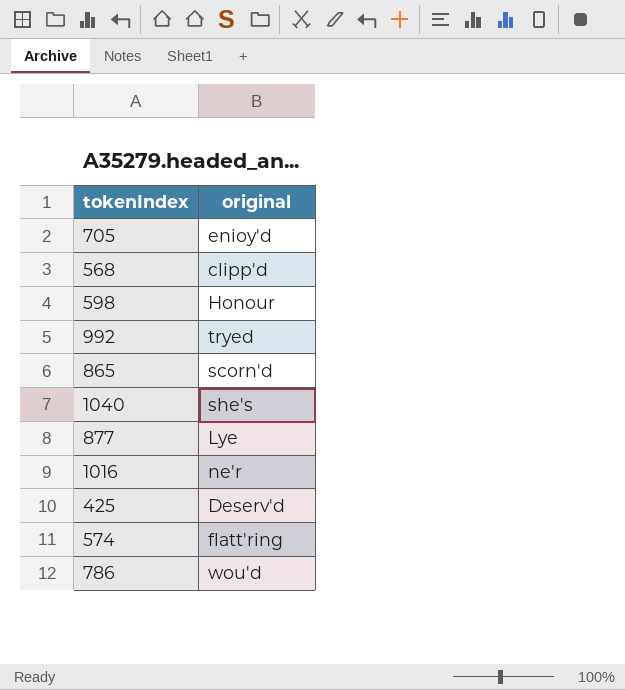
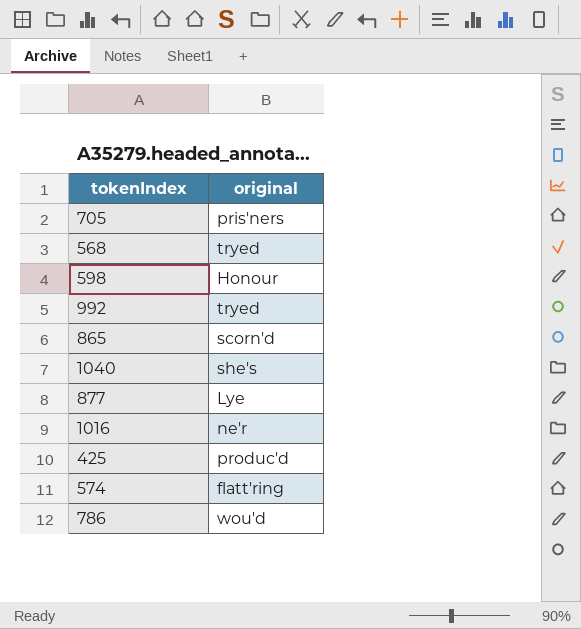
705 | original: enioy'd -> pris'ners
568 | original: clipp'd -> tryed
425 | original: Deserv'd -> produc'd

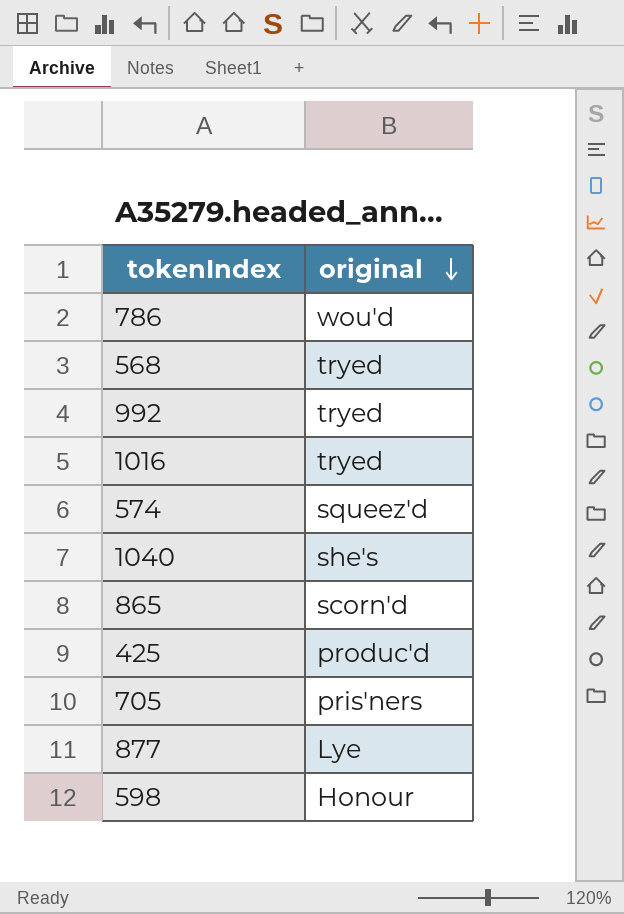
row order: none -> original descending
1016 | original: ne'r -> tryed
574 | original: flatt'ring -> squeez'd

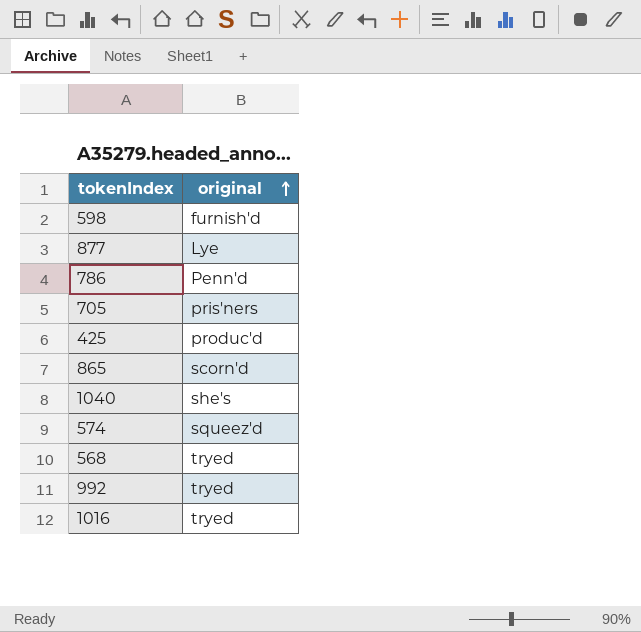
row order: original descending -> original ascending
598 | original: Honour -> furnish'd
786 | original: wou'd -> Penn'd

